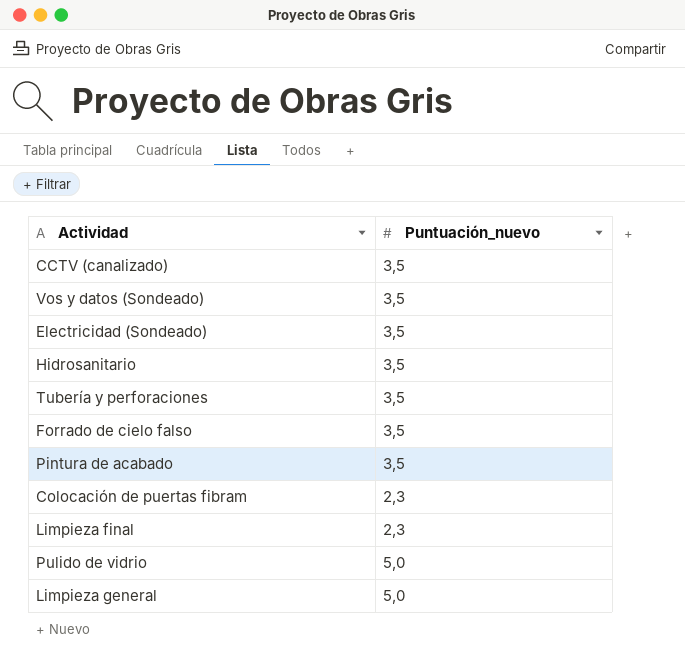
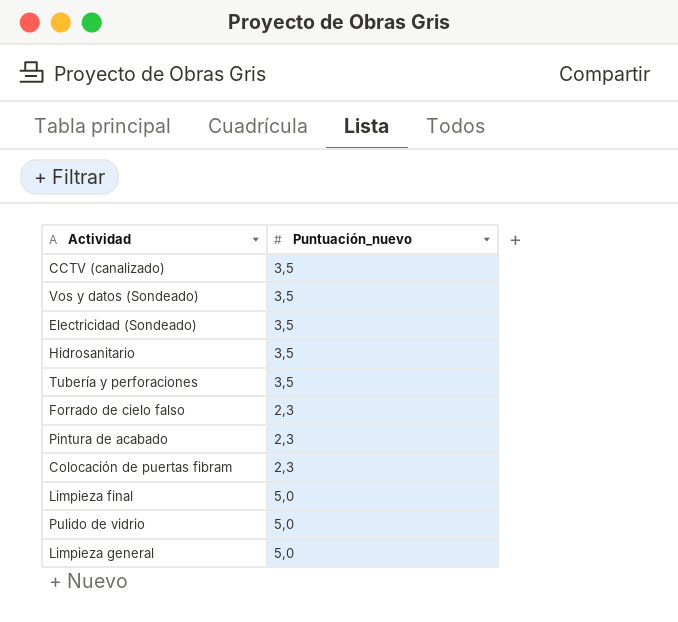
Forrado de cielo falso | Puntuación_nuevo: 3,5 -> 2,3
Pintura de acabado | Puntuación_nuevo: 3,5 -> 2,3
Limpieza final | Puntuación_nuevo: 2,3 -> 5,0

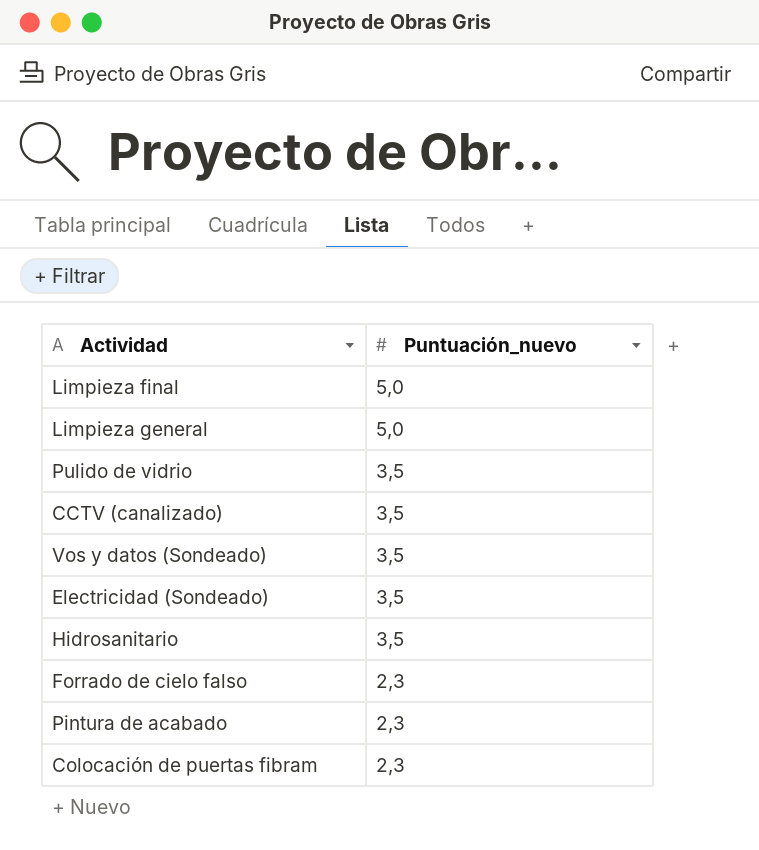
row order: none -> Puntuación_nuevo descending
row Tubería y perforaciones: 3,5 -> none
Pulido de vidrio | Puntuación_nuevo: 5,0 -> 3,5

